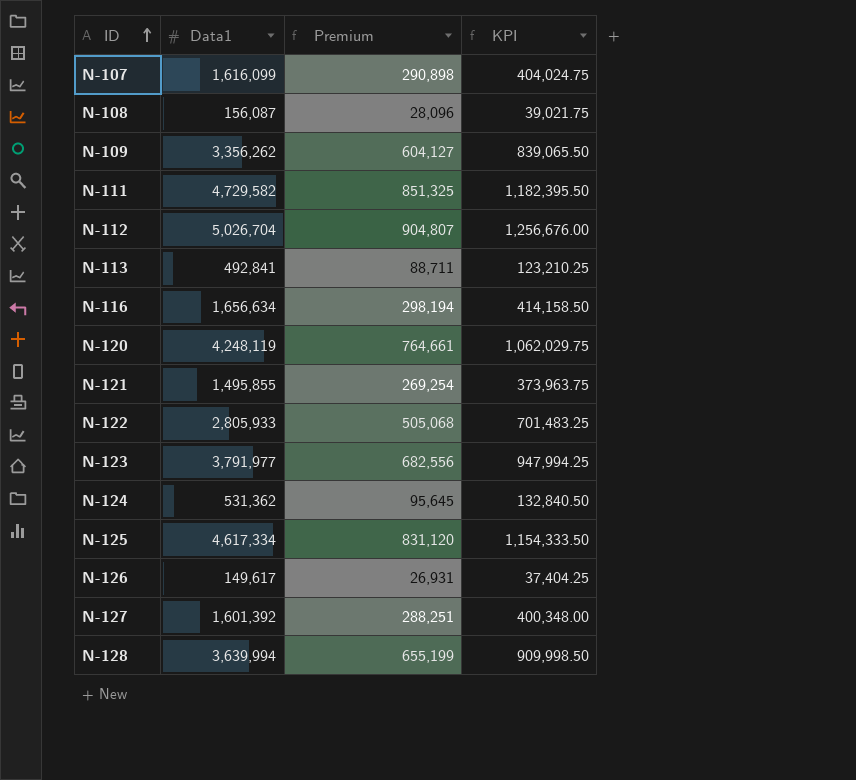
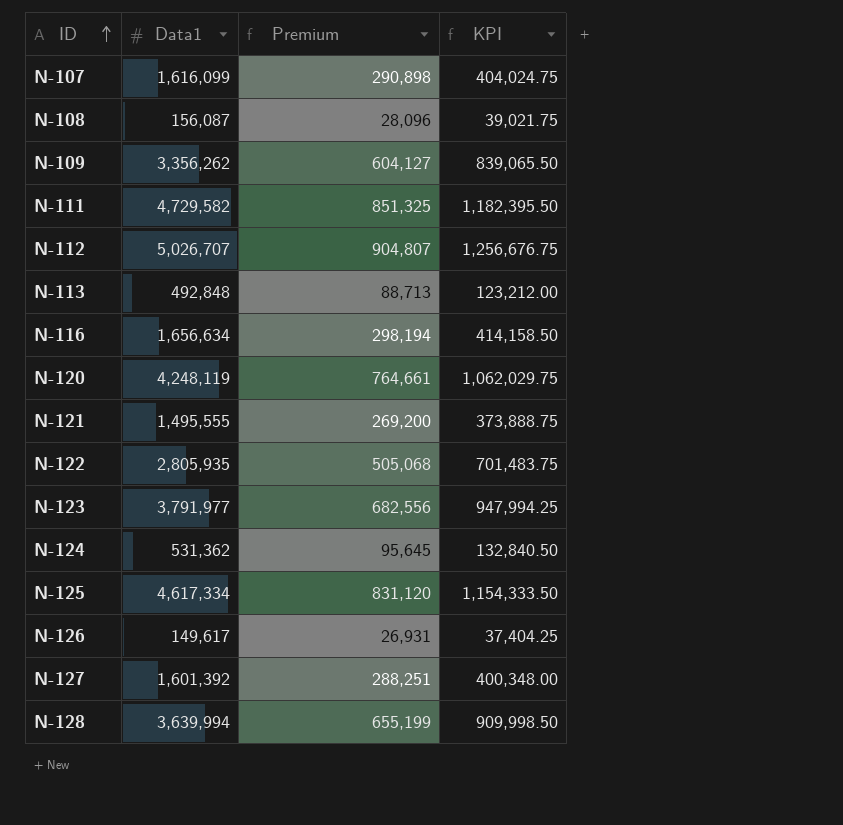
N-112 | Data1: 5,026,704 -> 5,026,707
N-112 | KPI: 1,256,676.00 -> 1,256,676.75
N-113 | Data1: 492,841 -> 492,848
N-113 | Premium: 88,711 -> 88,713
N-113 | KPI: 123,210.25 -> 123,212.00
N-121 | Data1: 1,495,855 -> 1,495,555
N-121 | Premium: 269,254 -> 269,200
N-121 | KPI: 373,963.75 -> 373,888.75
N-122 | Data1: 2,805,933 -> 2,805,935
N-122 | KPI: 701,483.25 -> 701,483.75

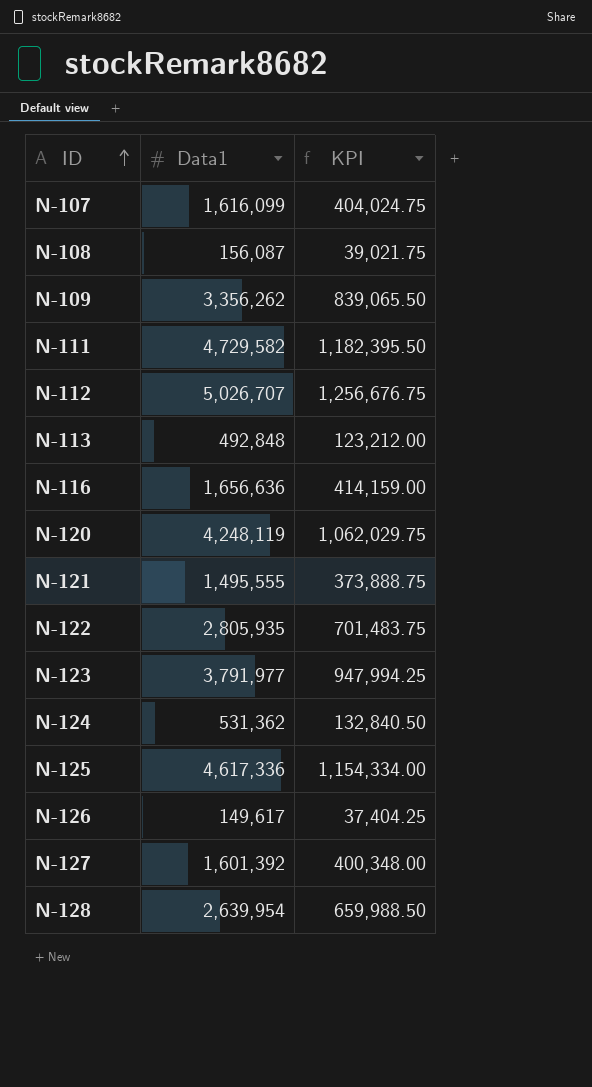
column Premium | formula: [Data1] * 0.18 -> none
N-116 | Data1: 1,656,634 -> 1,656,636
N-116 | KPI: 414,158.50 -> 414,159.00
N-125 | Data1: 4,617,334 -> 4,617,336
N-125 | KPI: 1,154,333.50 -> 1,154,334.00
N-128 | Data1: 3,639,994 -> 2,639,954
N-128 | KPI: 909,998.50 -> 659,988.50

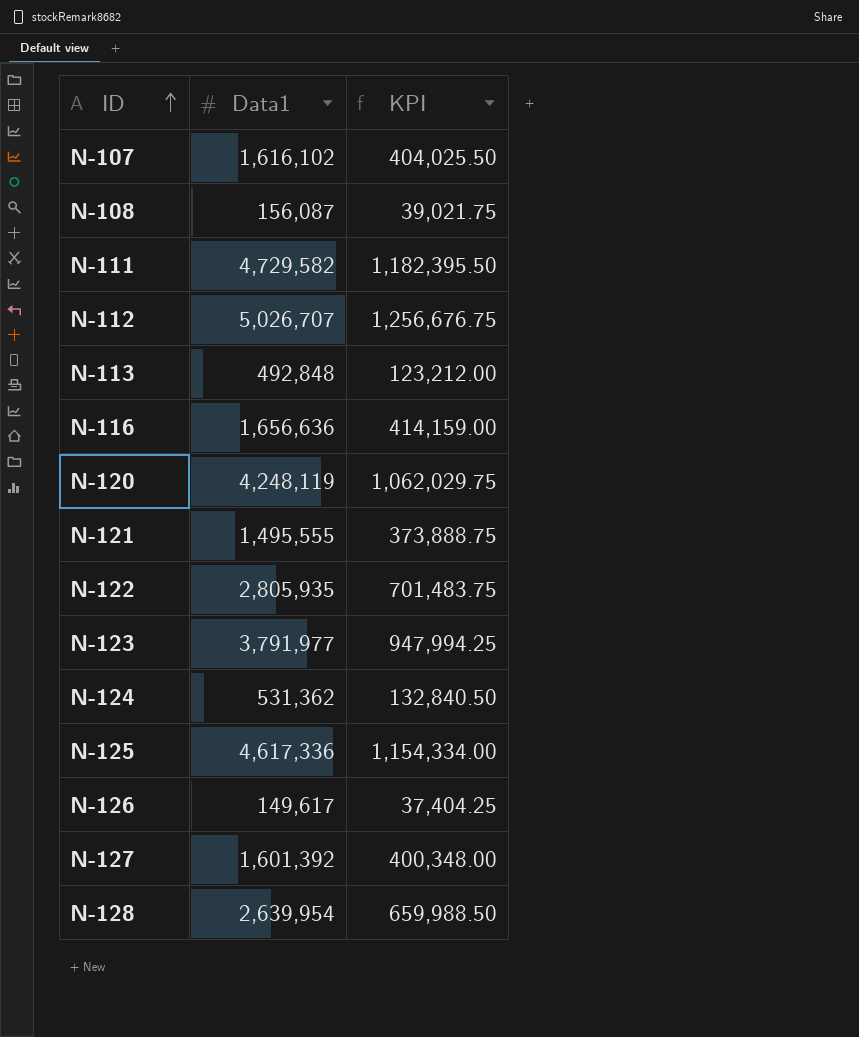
row N-109: 3,356,262 | 839,065.50 -> none
N-107 | Data1: 1,616,099 -> 1,616,102
N-107 | KPI: 404,024.75 -> 404,025.50

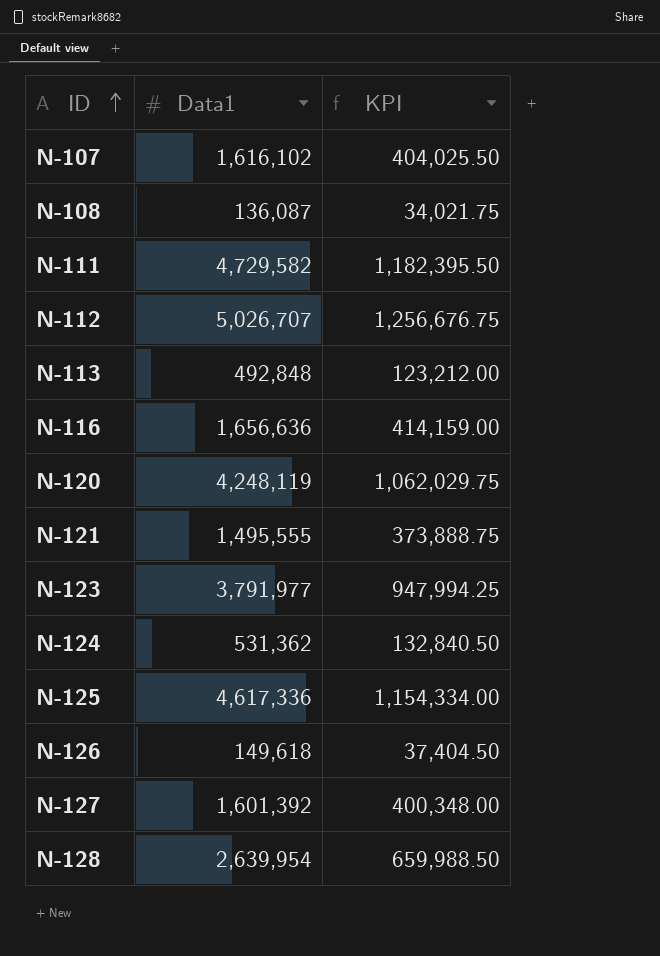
row N-122: 2,805,935 | 701,483.75 -> none
N-108 | Data1: 156,087 -> 136,087
N-108 | KPI: 39,021.75 -> 34,021.75
N-126 | Data1: 149,617 -> 149,618
N-126 | KPI: 37,404.25 -> 37,404.50

